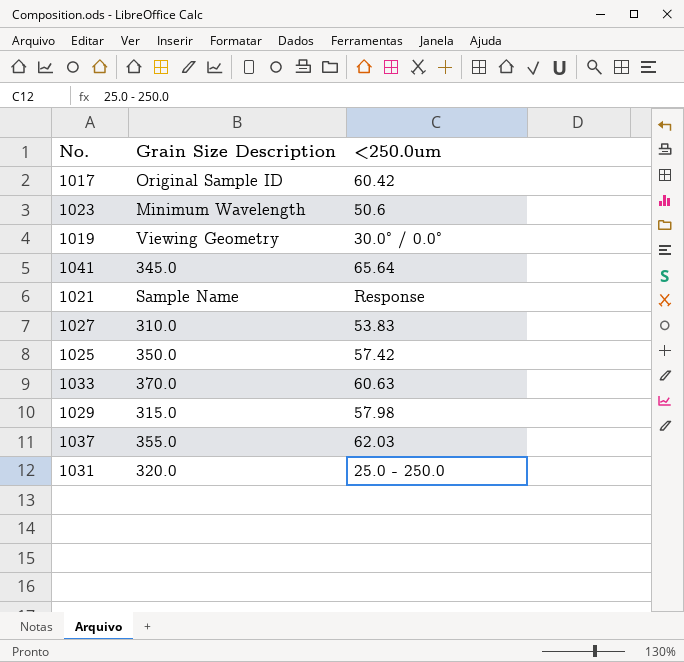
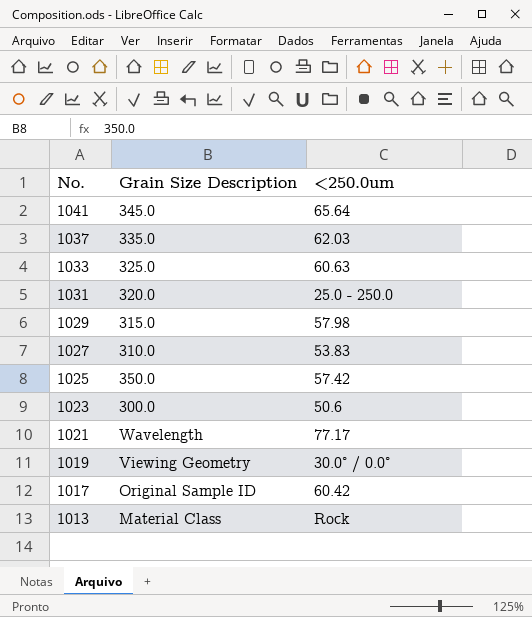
row order: none -> No. descending
1037 | Grain Size Description: 355.0 -> 335.0
1033 | Grain Size Description: 370.0 -> 325.0
1023 | Grain Size Description: Minimum Wavelength -> 300.0
1021 | Grain Size Description: Sample Name -> Wavelength
1021 | <250.0um: Response -> 77.17
row 1013: none -> Material Class | Rock

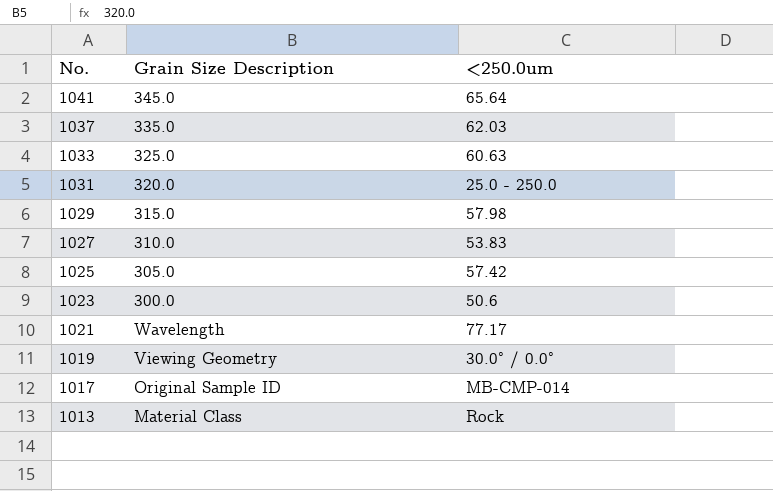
1025 | Grain Size Description: 350.0 -> 305.0
1017 | <250.0um: 60.42 -> MB-CMP-014

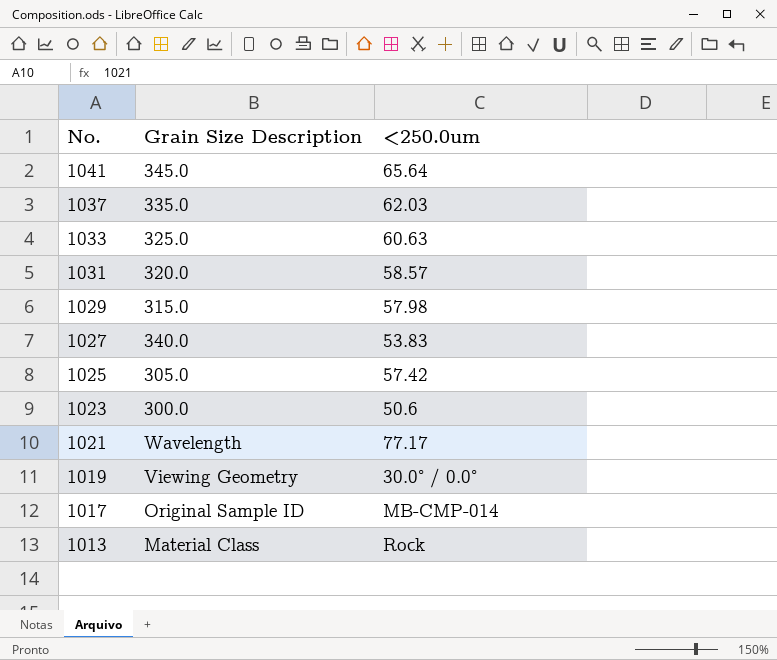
1031 | <250.0um: 25.0 - 250.0 -> 58.57
1027 | Grain Size Description: 310.0 -> 340.0

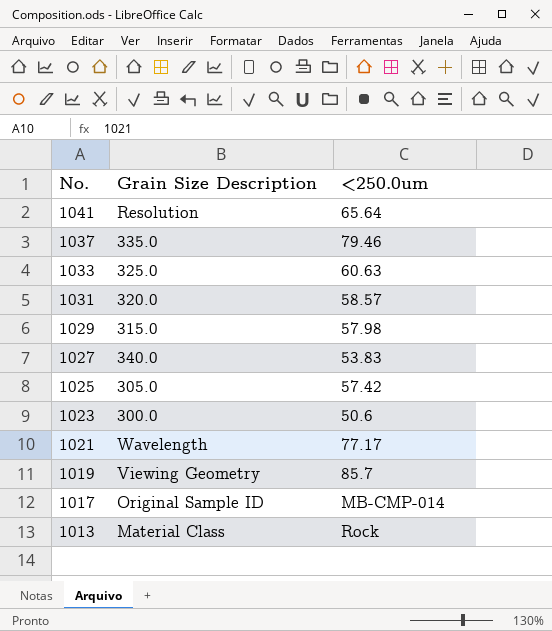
1041 | Grain Size Description: 345.0 -> Resolution
1037 | <250.0um: 62.03 -> 79.46
1019 | <250.0um: 30.0° / 0.0° -> 85.7

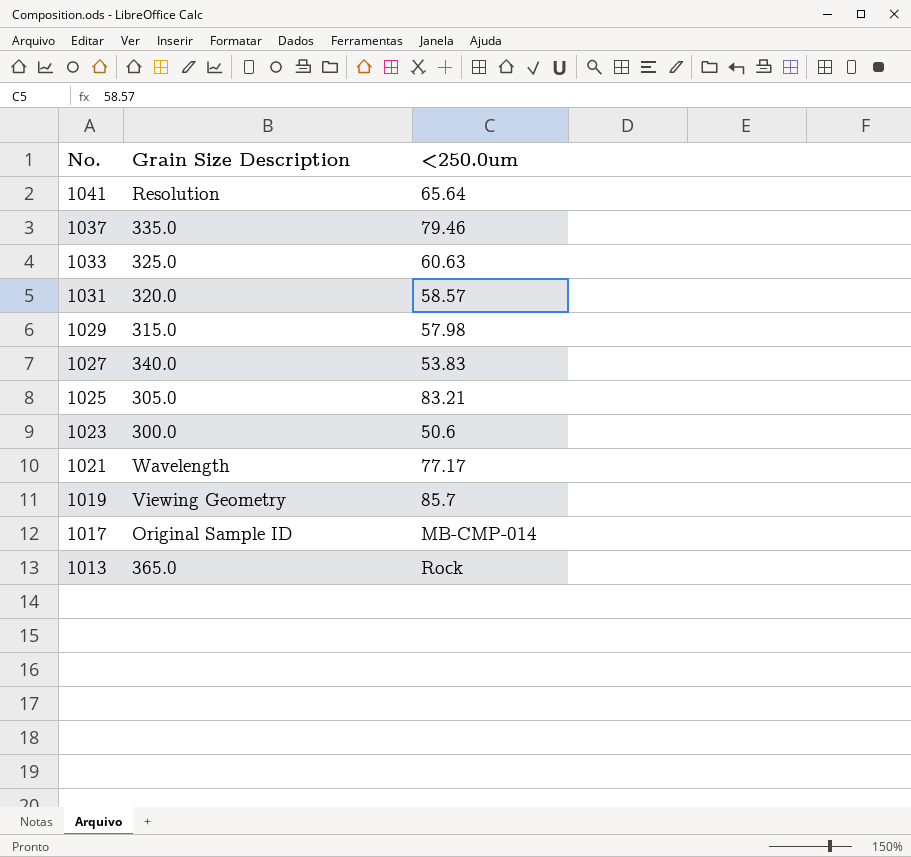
1025 | <250.0um: 57.42 -> 83.21
1013 | Grain Size Description: Material Class -> 365.0

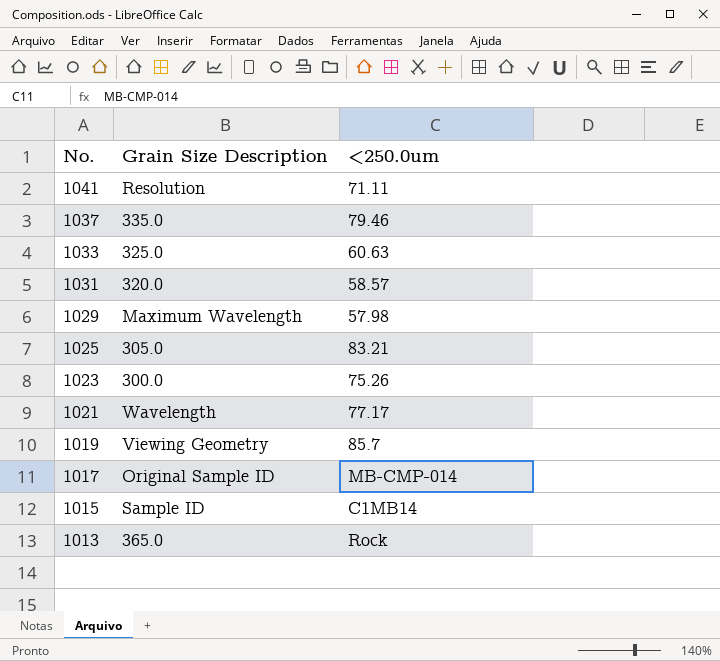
row 1027: 340.0 | 53.83 -> none
1041 | <250.0um: 65.64 -> 71.11
1029 | Grain Size Description: 315.0 -> Maximum Wavelength
1023 | <250.0um: 50.6 -> 75.26
row 1015: none -> Sample ID | C1MB14

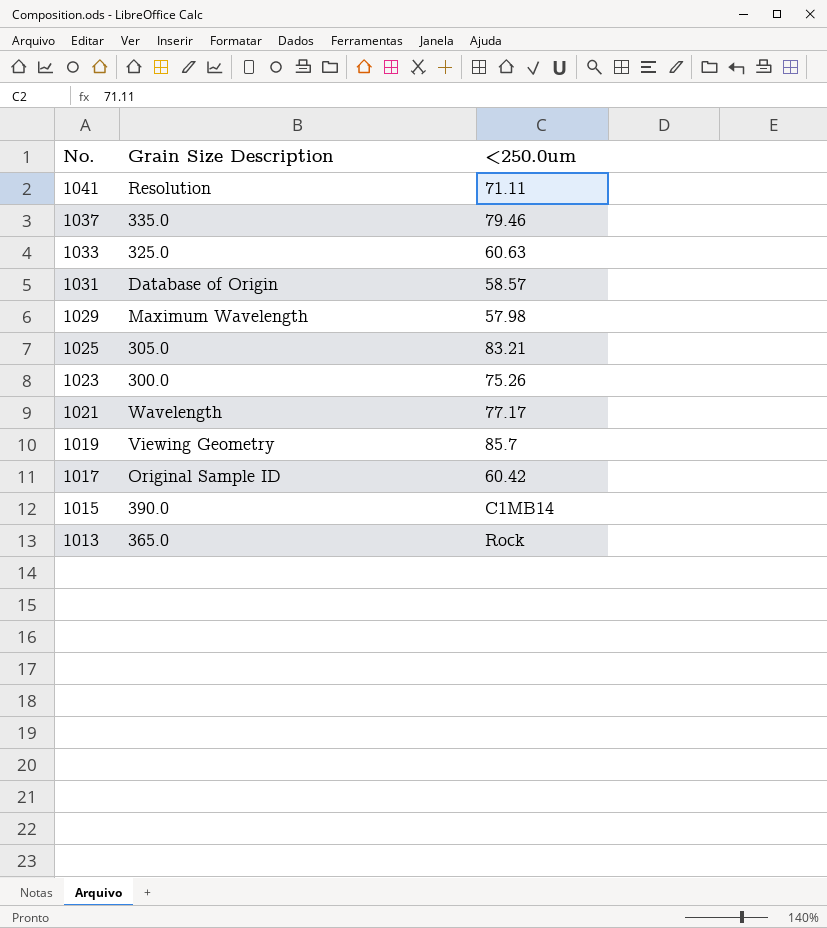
1031 | Grain Size Description: 320.0 -> Database of Origin
1017 | <250.0um: MB-CMP-014 -> 60.42
1015 | Grain Size Description: Sample ID -> 390.0

